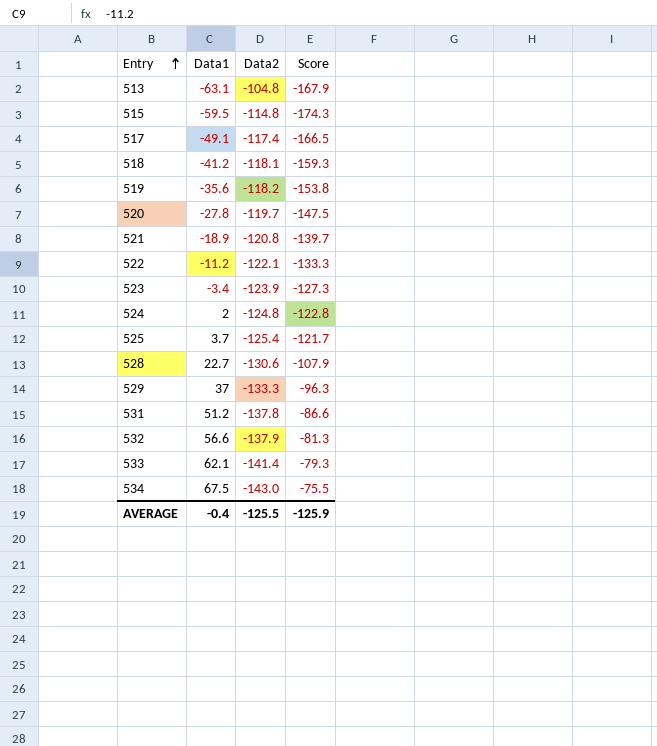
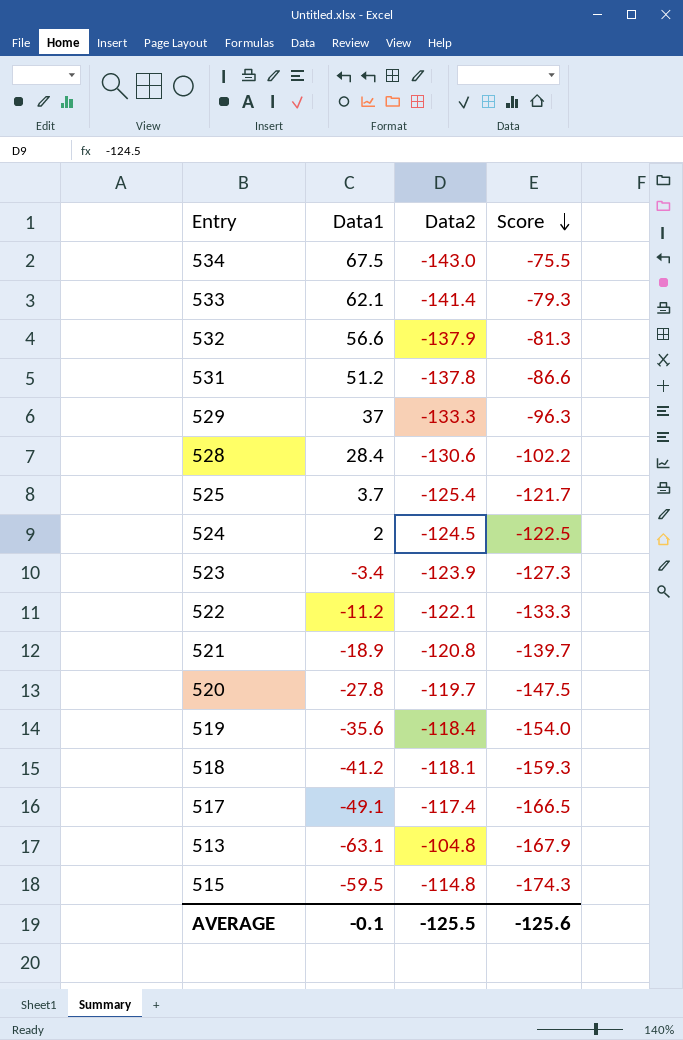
row order: Entry ascending -> Score descending
528 | Data1: 22.7 -> 28.4
528 | Score: -107.9 -> -102.2
524 | Data2: -124.8 -> -124.5
524 | Score: -122.8 -> -122.5
519 | Data2: -118.2 -> -118.4
519 | Score: -153.8 -> -154.0
AVERAGE | Data1: -0.4 -> -0.1
AVERAGE | Score: -125.9 -> -125.6

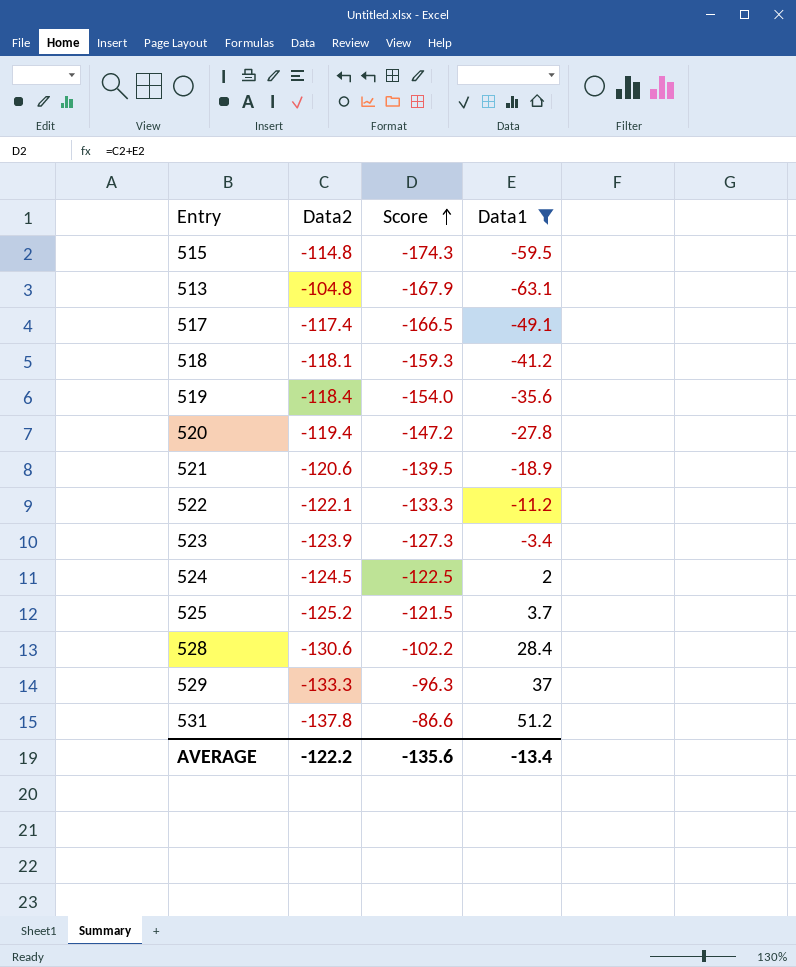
filter: none -> Data1 <= 51.2
row order: Score descending -> Score ascending
column Data1 | position: 2 -> 4
520 | Data2: -119.7 -> -119.4
520 | Score: -147.5 -> -147.2
521 | Data2: -120.8 -> -120.6
521 | Score: -139.7 -> -139.5
525 | Data2: -125.4 -> -125.2
525 | Score: -121.7 -> -121.5
AVERAGE | Data2: -125.5 -> -122.2
AVERAGE | Score: -125.6 -> -135.6
AVERAGE | Data1: -0.1 -> -13.4

